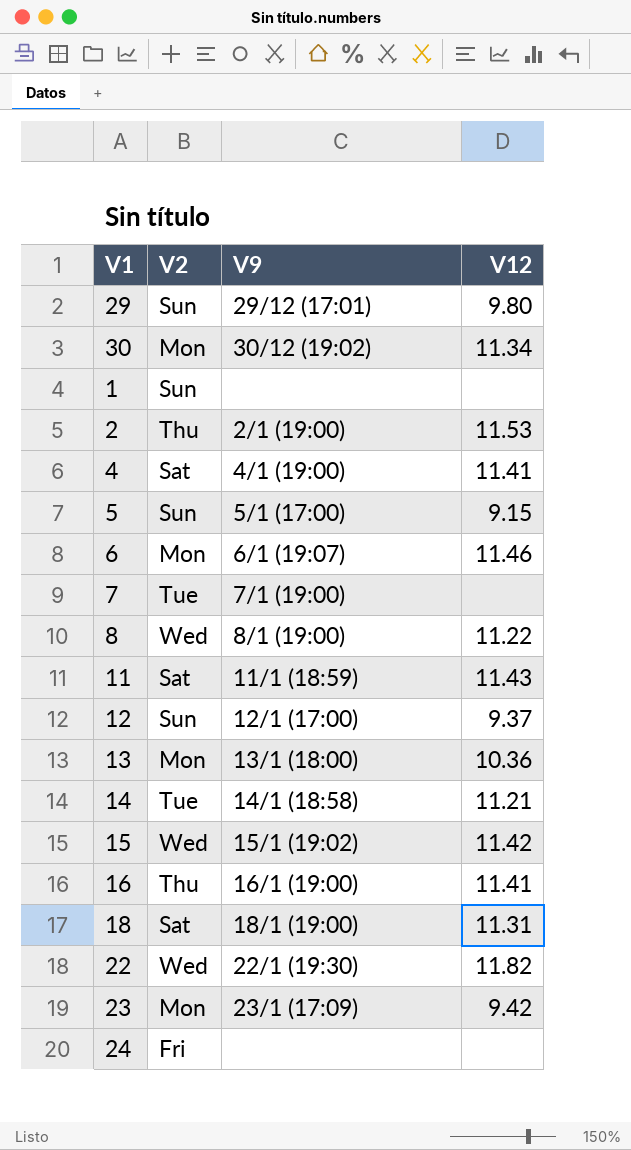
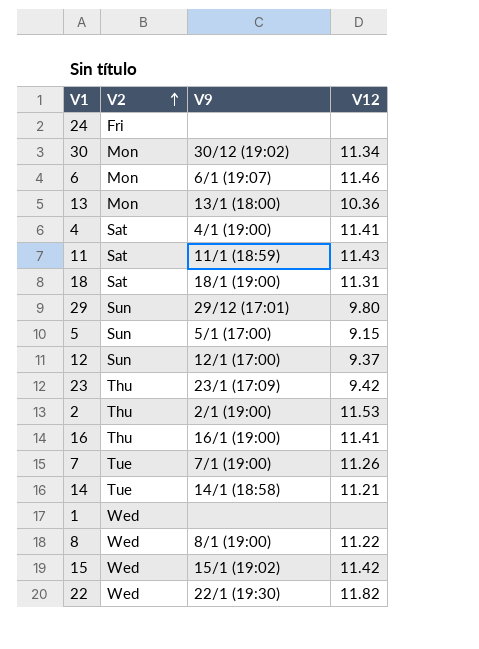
row order: none -> V2 ascending
23 | V2: Mon -> Thu
7 | V12: none -> 11.26
1 | V2: Sun -> Wed

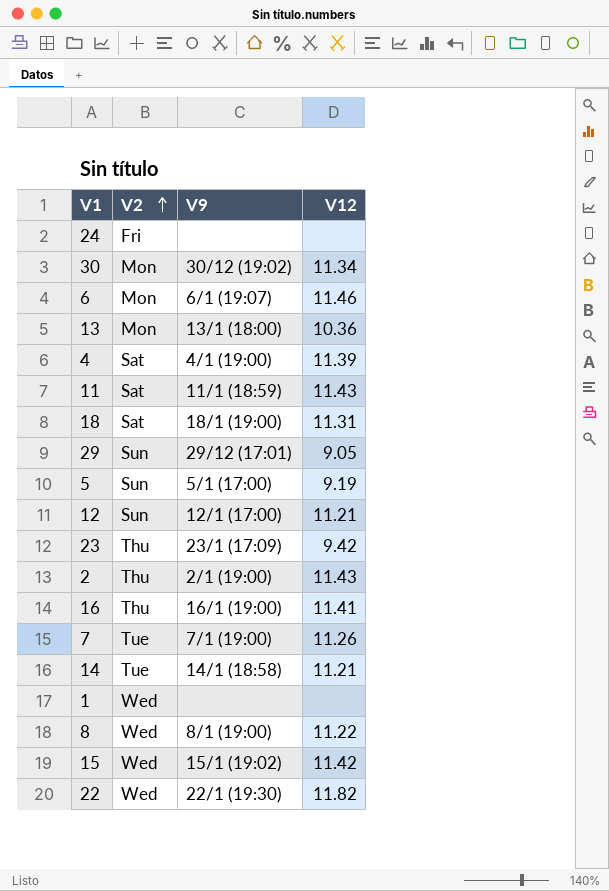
4 | V12: 11.41 -> 11.39
29 | V12: 9.80 -> 9.05
5 | V12: 9.15 -> 9.19
12 | V12: 9.37 -> 11.21
2 | V12: 11.53 -> 11.43

